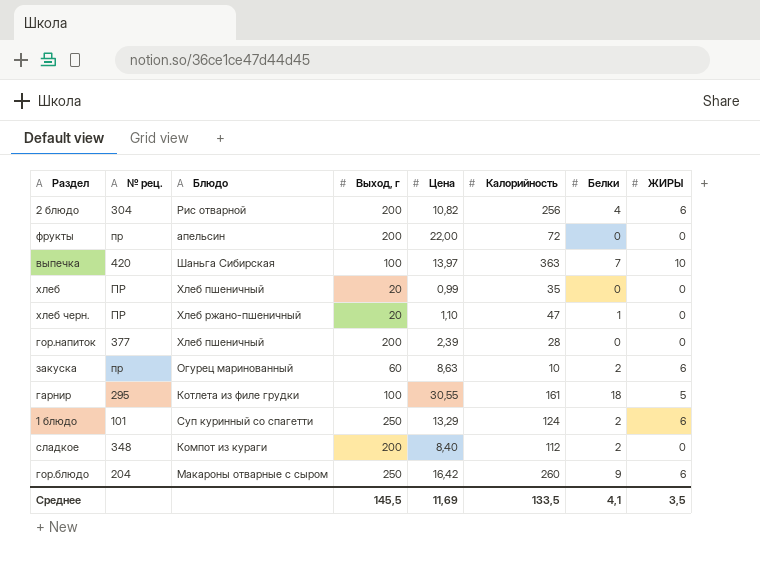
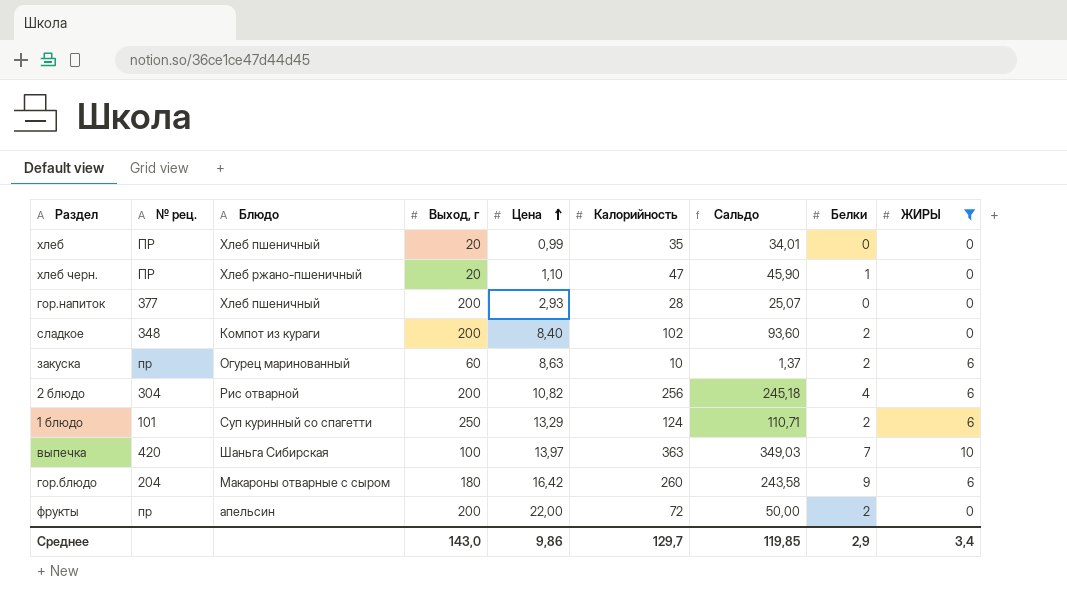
filter: none -> ЖИРЫ != 5
row order: none -> Цена ascending
column Сальдо | formula: none -> [Калорийность] - [Цена]
гор.напиток | Цена: 2,39 -> 2,93
сладкое | Калорийность: 112 -> 102
гор.блюдо | Выход, г: 250 -> 180
фрукты | Белки: 0 -> 2
Среднее | Выход, г: 145,5 -> 143,0
Среднее | Цена: 11,69 -> 9,86
Среднее | Калорийность: 133,5 -> 129,7
Среднее | Белки: 4,1 -> 2,9
Среднее | ЖИРЫ: 3,5 -> 3,4

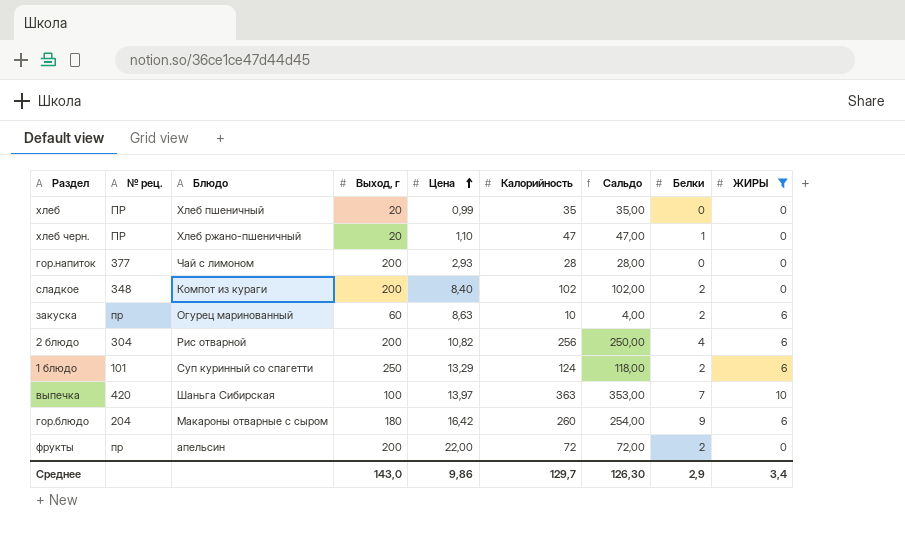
column Сальдо | formula: [Калорийность] - [Цена] -> [Калорийность] - [ЖИРЫ]
гор.напиток | Блюдо: Хлеб пшеничный -> Чай с лимоном
Среднее | Сальдо: 119,85 -> 126,30

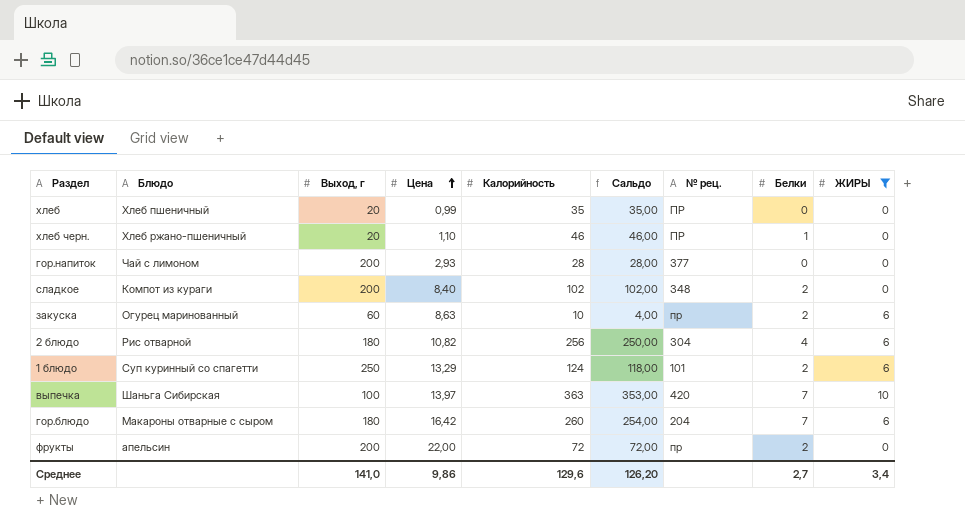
column № рец. | position: 2 -> 7
хлеб черн. | Калорийность: 47 -> 46
хлеб черн. | Сальдо: 47,00 -> 46,00
2 блюдо | Выход, г: 200 -> 180
гор.блюдо | Белки: 9 -> 7
Среднее | Выход, г: 143,0 -> 141,0
Среднее | Калорийность: 129,7 -> 129,6
Среднее | Сальдо: 126,30 -> 126,20
Среднее | Белки: 2,9 -> 2,7

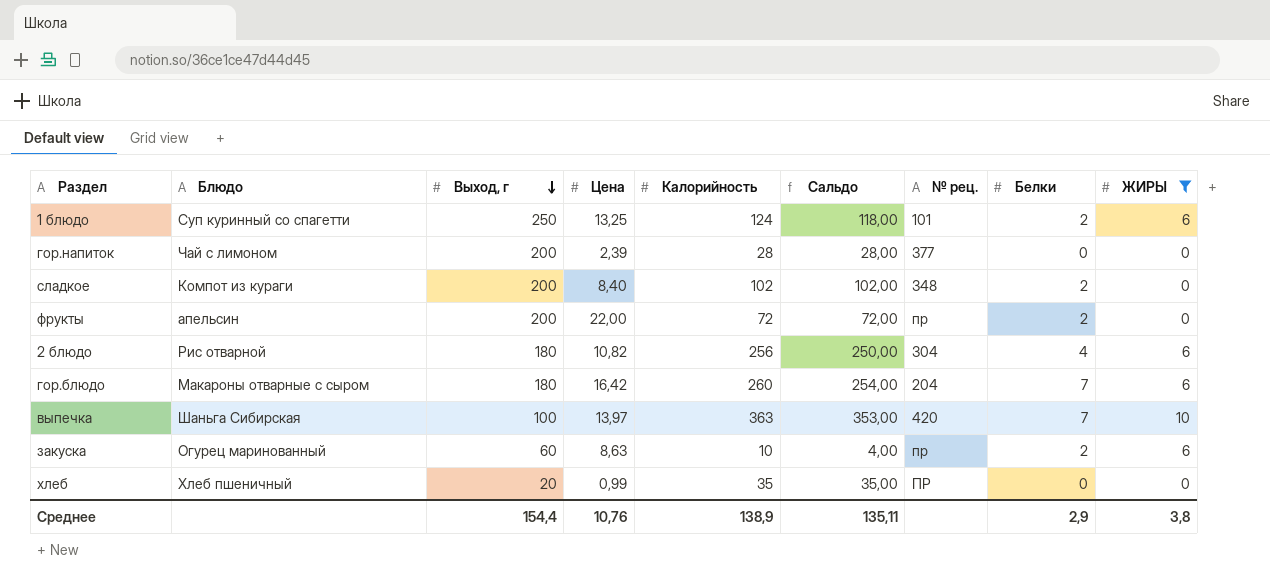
row order: Цена ascending -> Выход, г descending
row хлеб черн.: Хлеб ржано-пшеничный | 20 | 1,10 | 46 | 46,00 | ПР | 1 | 0 -> none
1 блюдо | Цена: 13,29 -> 13,25
гор.напиток | Цена: 2,93 -> 2,39
Среднее | Выход, г: 141,0 -> 154,4
Среднее | Цена: 9,86 -> 10,76
Среднее | Калорийность: 129,6 -> 138,9
Среднее | Сальдо: 126,20 -> 135,11
Среднее | Белки: 2,7 -> 2,9
Среднее | ЖИРЫ: 3,4 -> 3,8

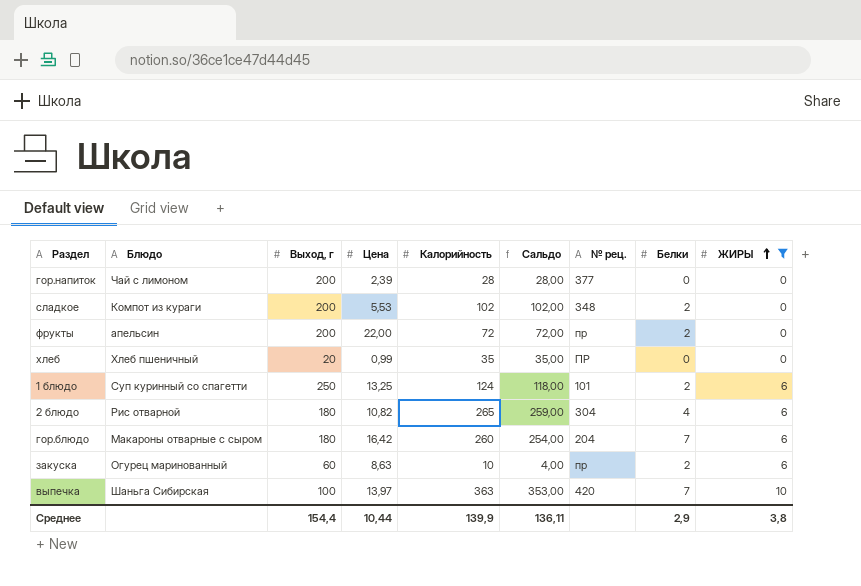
row order: Выход, г descending -> ЖИРЫ ascending
сладкое | Цена: 8,40 -> 5,53
2 блюдо | Калорийность: 256 -> 265
2 блюдо | Сальдо: 250,00 -> 259,00
Среднее | Цена: 10,76 -> 10,44
Среднее | Калорийность: 138,9 -> 139,9
Среднее | Сальдо: 135,11 -> 136,11

